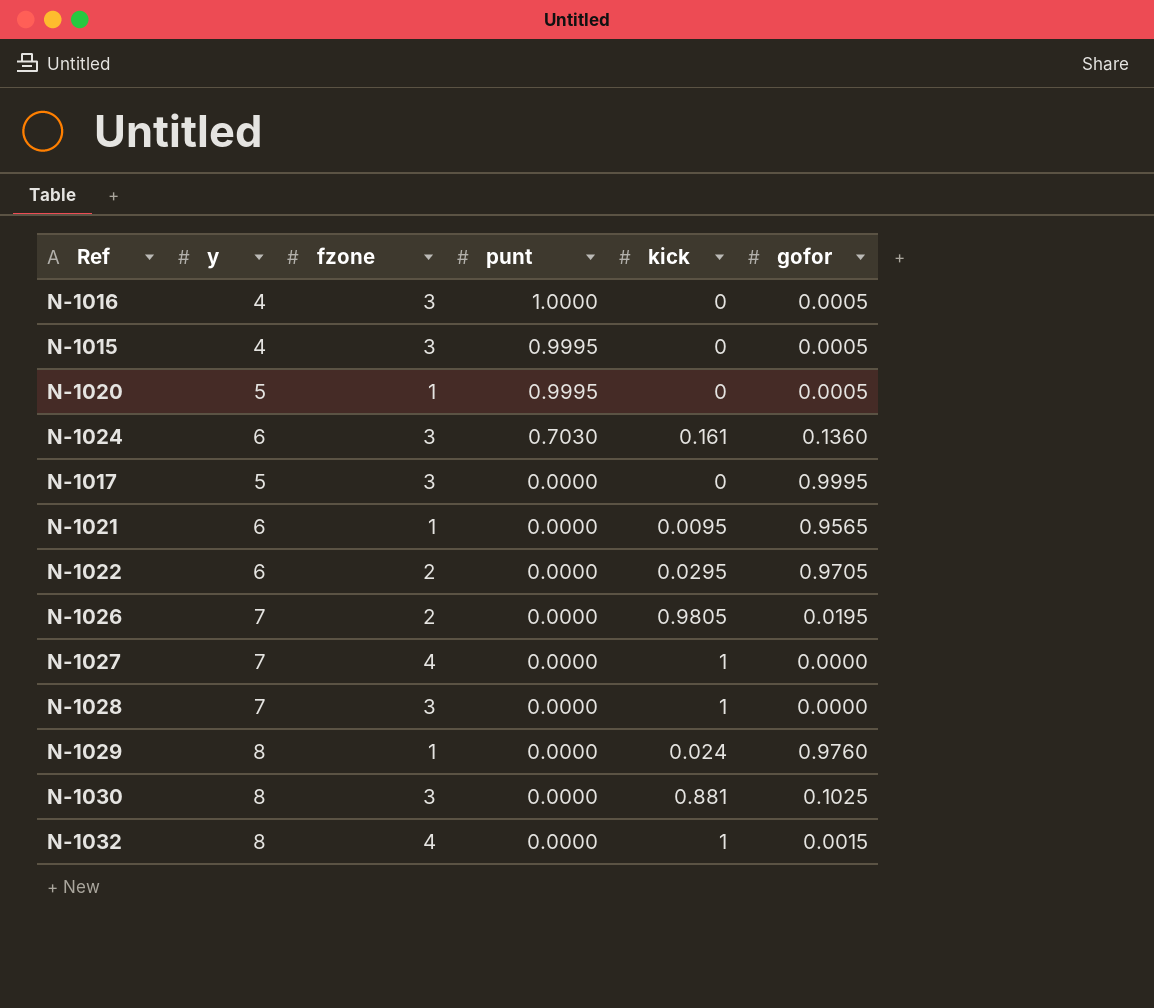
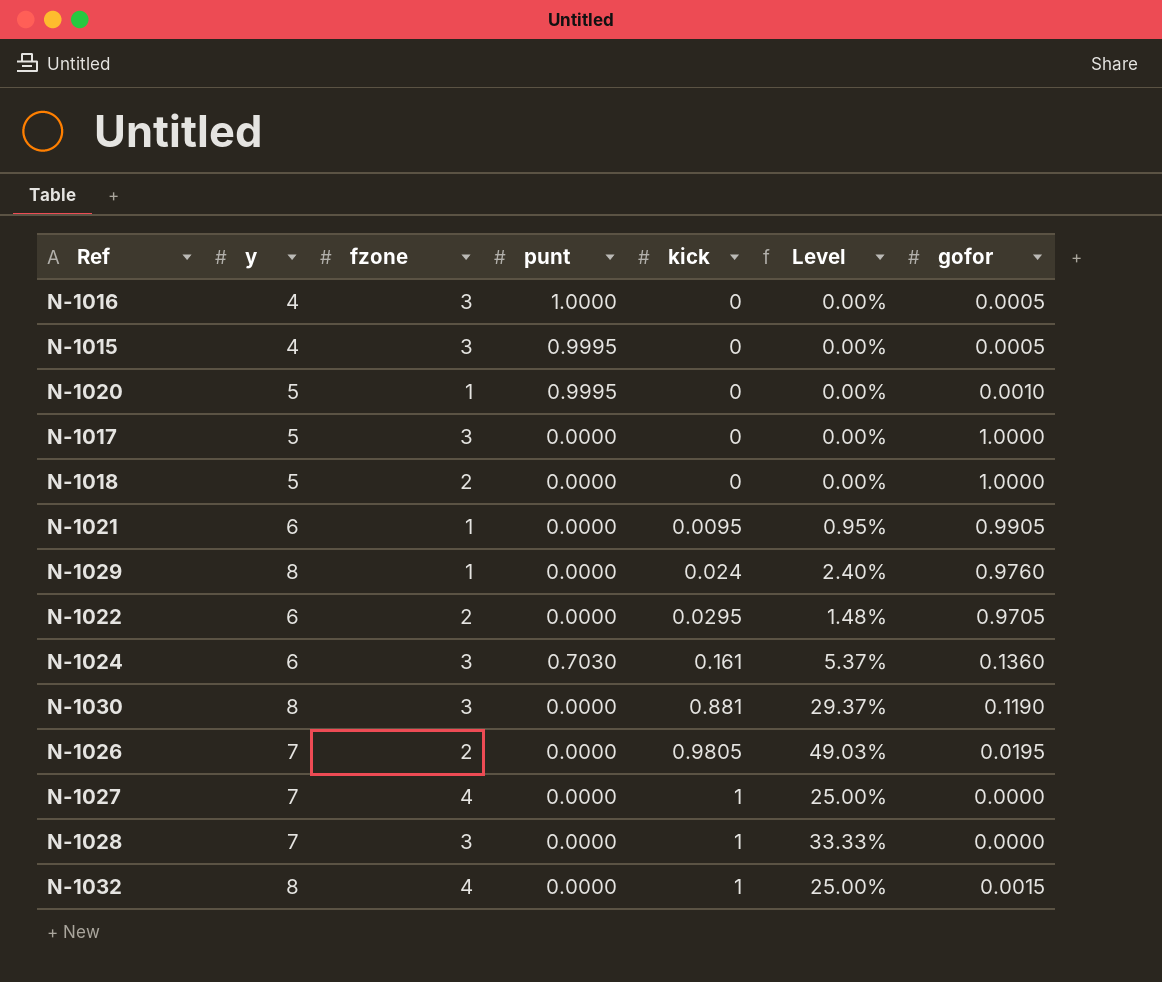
row order: punt descending -> kick ascending
column Level | formula: none -> [kick] / [fzone]
N-1020 | gofor: 0.0005 -> 0.0010
N-1017 | gofor: 0.9995 -> 1.0000
row N-1018: none -> 5 | 2 | 0.0000 | 0 | 0.00% | 1.0000
N-1021 | gofor: 0.9565 -> 0.9905
N-1030 | gofor: 0.1025 -> 0.1190

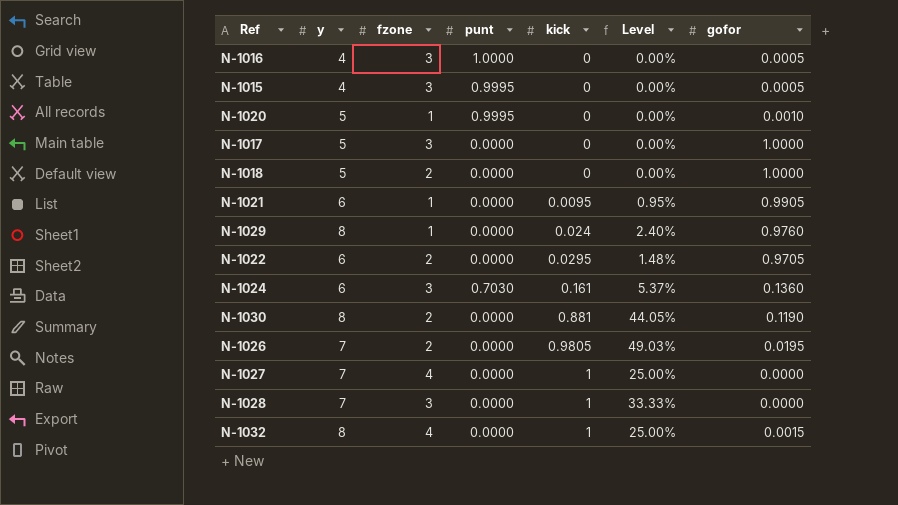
N-1030 | fzone: 3 -> 2
N-1030 | Level: 29.37% -> 44.05%

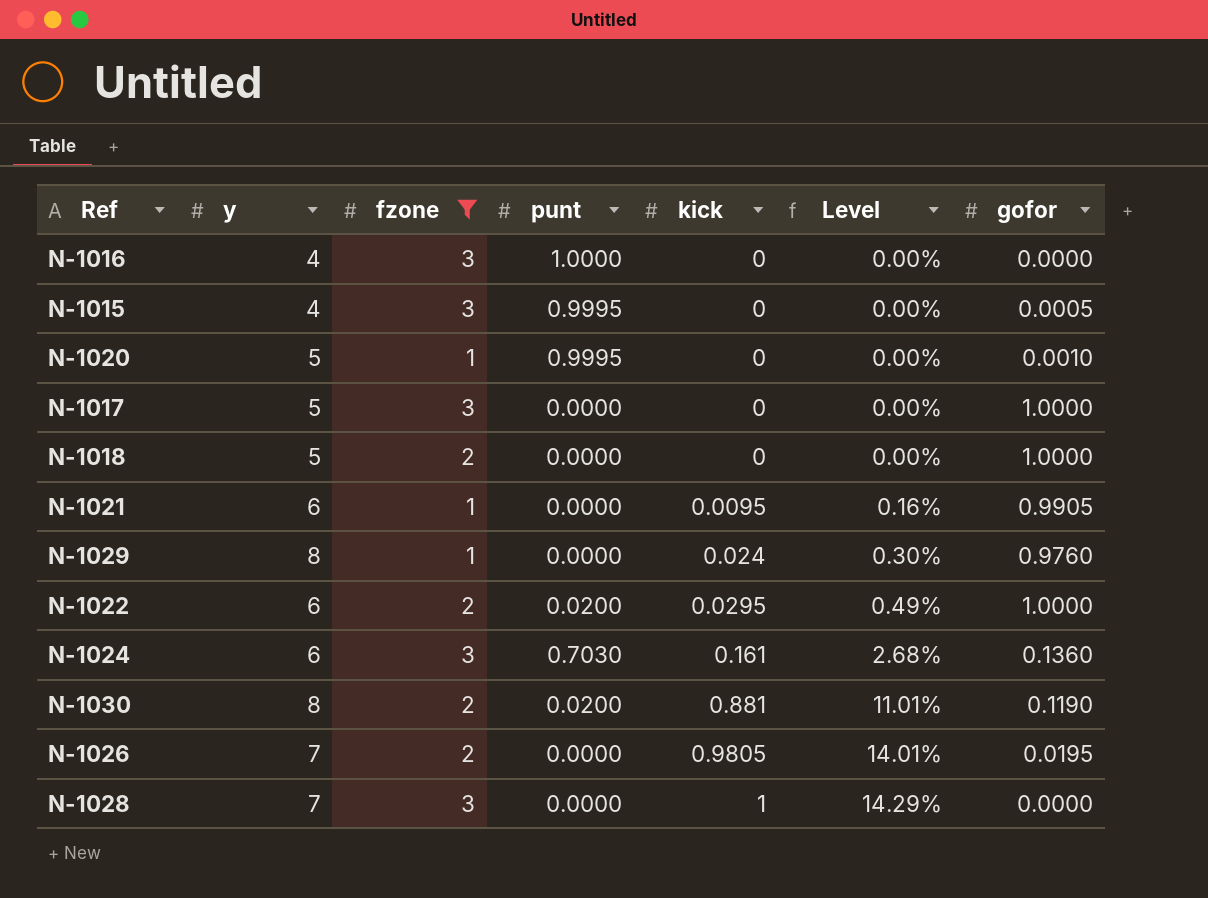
filter: none -> fzone != 4
column Level | formula: [kick] / [fzone] -> [kick] / [y]
N-1016 | gofor: 0.0005 -> 0.0000
N-1022 | punt: 0.0000 -> 0.0200
N-1022 | gofor: 0.9705 -> 1.0000
N-1030 | punt: 0.0000 -> 0.0200

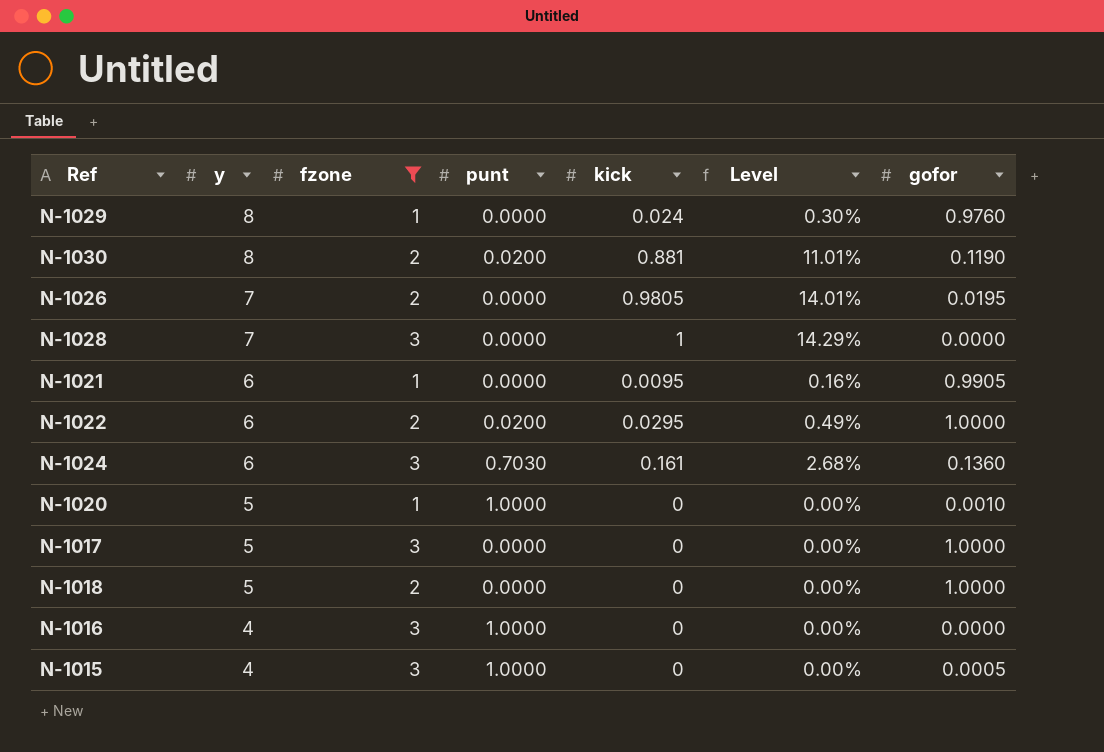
row order: kick ascending -> y descending
N-1020 | punt: 0.9995 -> 1.0000
N-1015 | punt: 0.9995 -> 1.0000

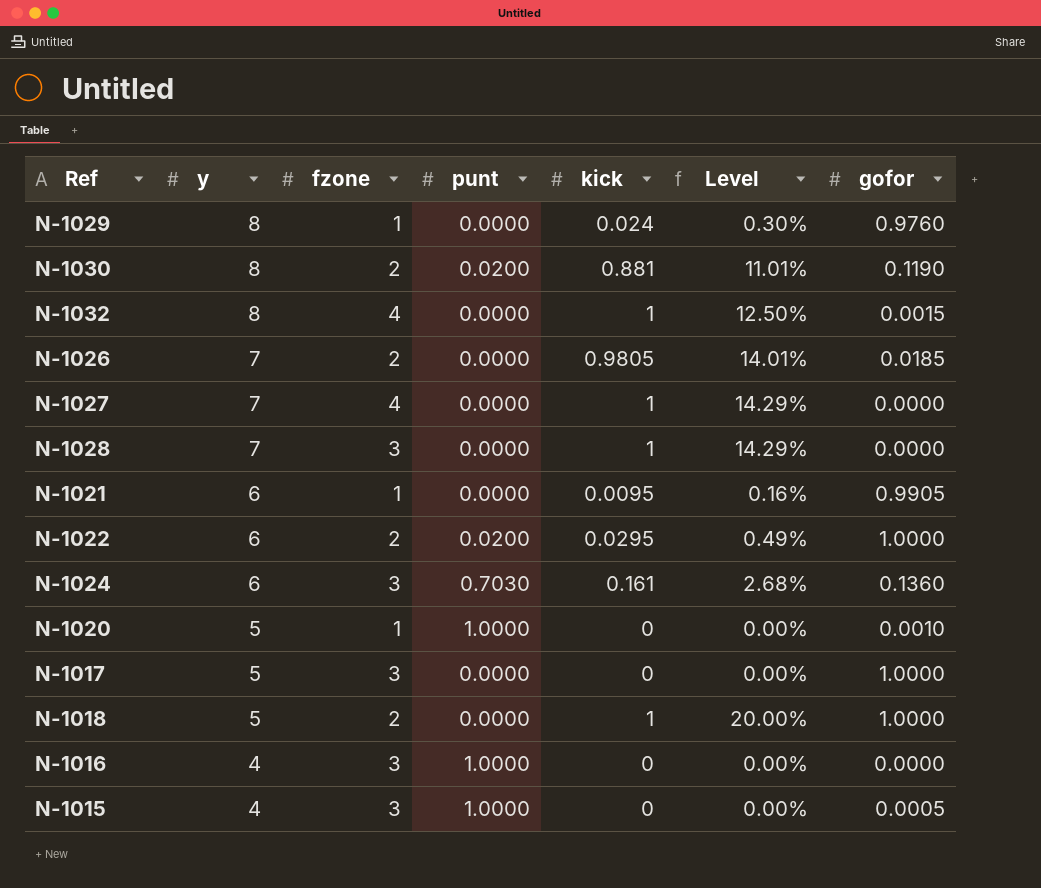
filter: fzone != 4 -> none
N-1026 | gofor: 0.0195 -> 0.0185
N-1018 | kick: 0 -> 1
N-1018 | Level: 0.00% -> 20.00%

